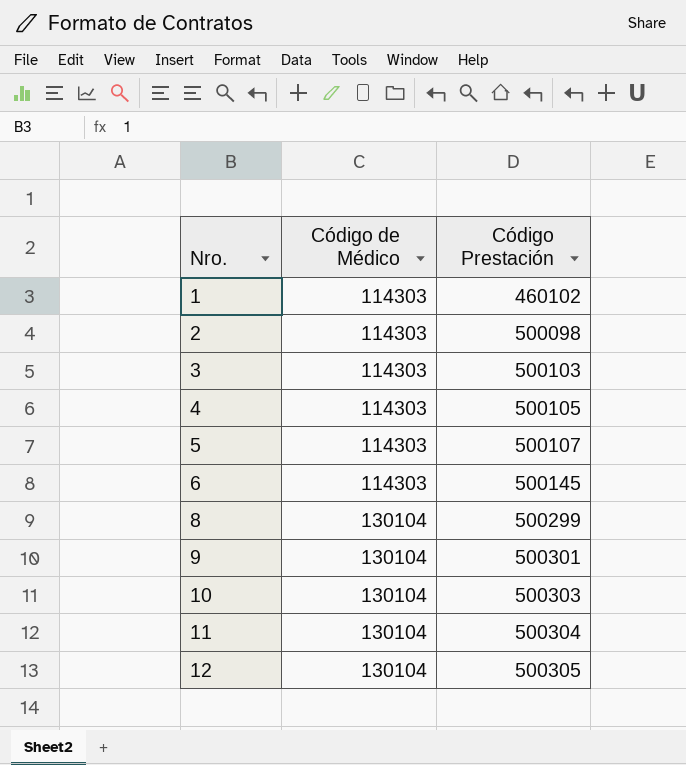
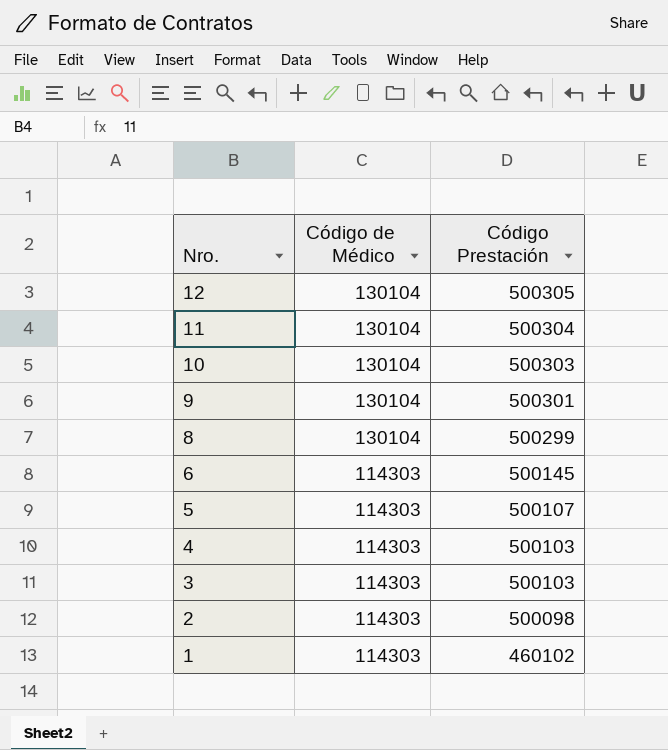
row order: Nro. ascending -> Nro. descending
4 | Código Prestación: 500105 -> 500103

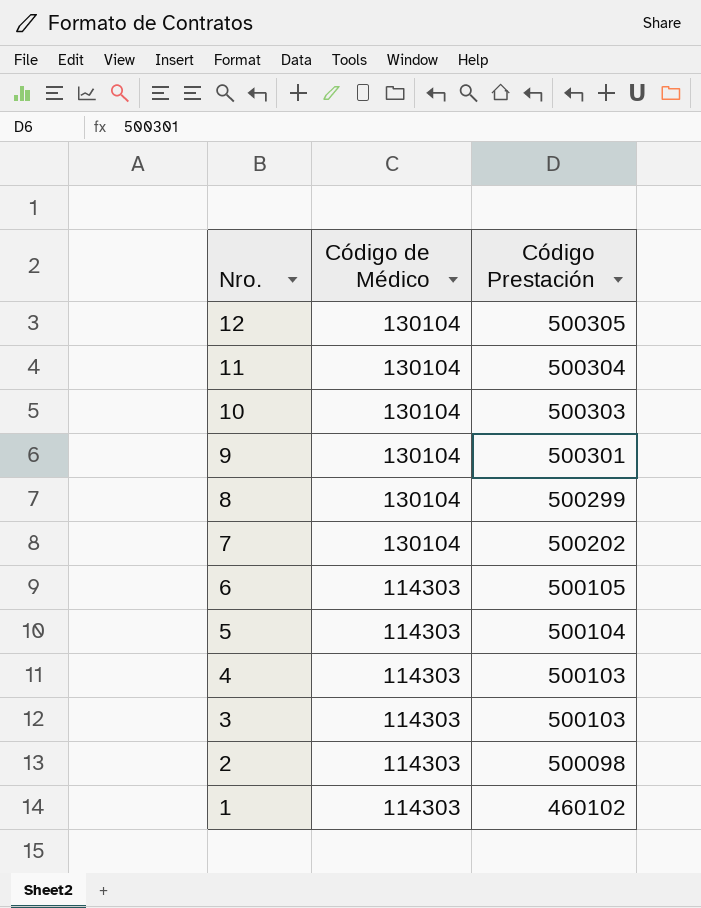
row 7: none -> 130104 | 500202
6 | Código Prestación: 500145 -> 500105
5 | Código Prestación: 500107 -> 500104

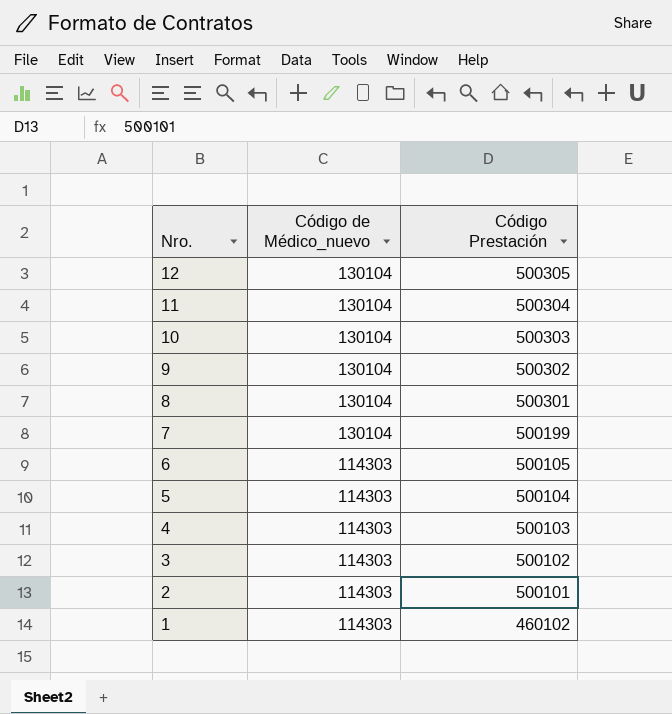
column name: Código de Médico -> Código de Médico_nuevo
9 | Código Prestación: 500301 -> 500302
8 | Código Prestación: 500299 -> 500301
7 | Código Prestación: 500202 -> 500199
3 | Código Prestación: 500103 -> 500102
2 | Código Prestación: 500098 -> 500101

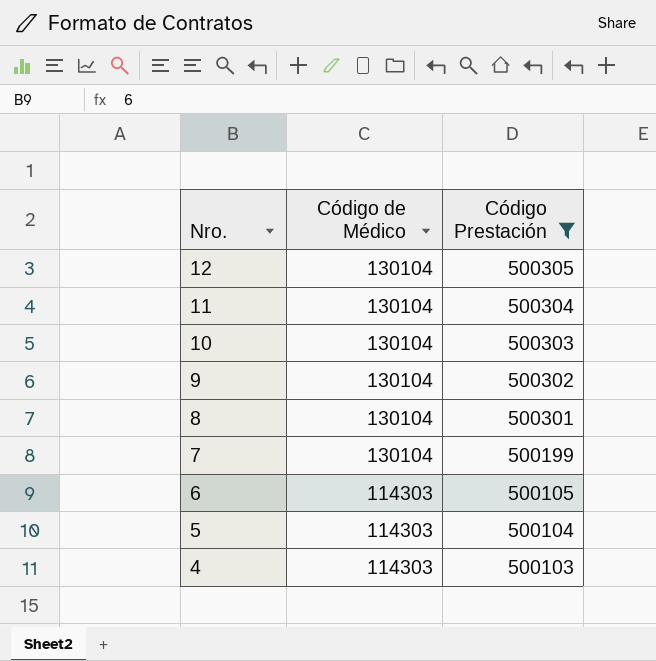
filter: none -> Código Prestación >= 500103
column name: Código de Médico_nuevo -> Código de Médico

